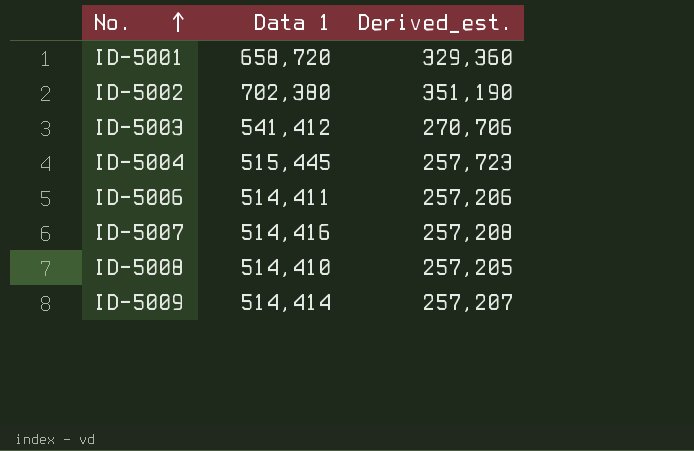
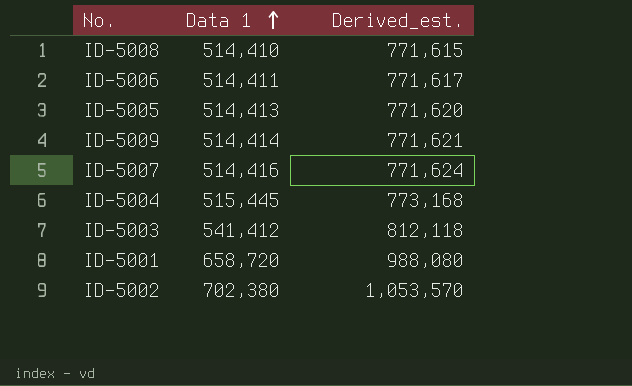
row order: No. ascending -> Data 1 ascending
column Derived_est. | formula: [Data 1] * 0.5 -> [Data 1] * 1.5
row ID-5005: none -> 514,413 | 771,620

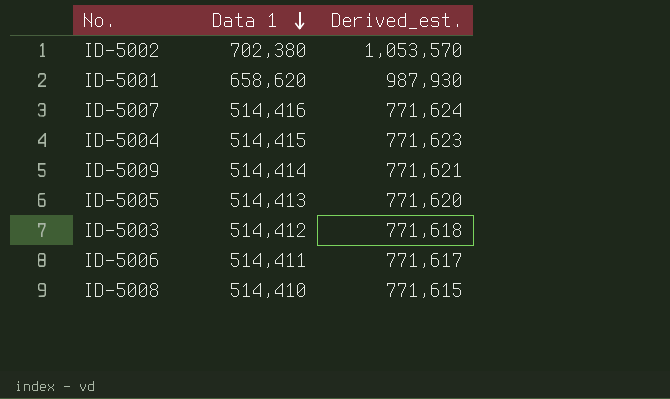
row order: Data 1 ascending -> Data 1 descending
ID-5001 | Data 1: 658,720 -> 658,620
ID-5001 | Derived_est.: 988,080 -> 987,930
ID-5004 | Data 1: 515,445 -> 514,415
ID-5004 | Derived_est.: 773,168 -> 771,623
ID-5003 | Data 1: 541,412 -> 514,412
ID-5003 | Derived_est.: 812,118 -> 771,618

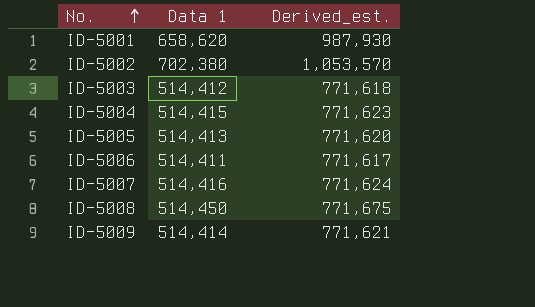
row order: Data 1 descending -> No. ascending
ID-5008 | Data 1: 514,410 -> 514,450
ID-5008 | Derived_est.: 771,615 -> 771,675

